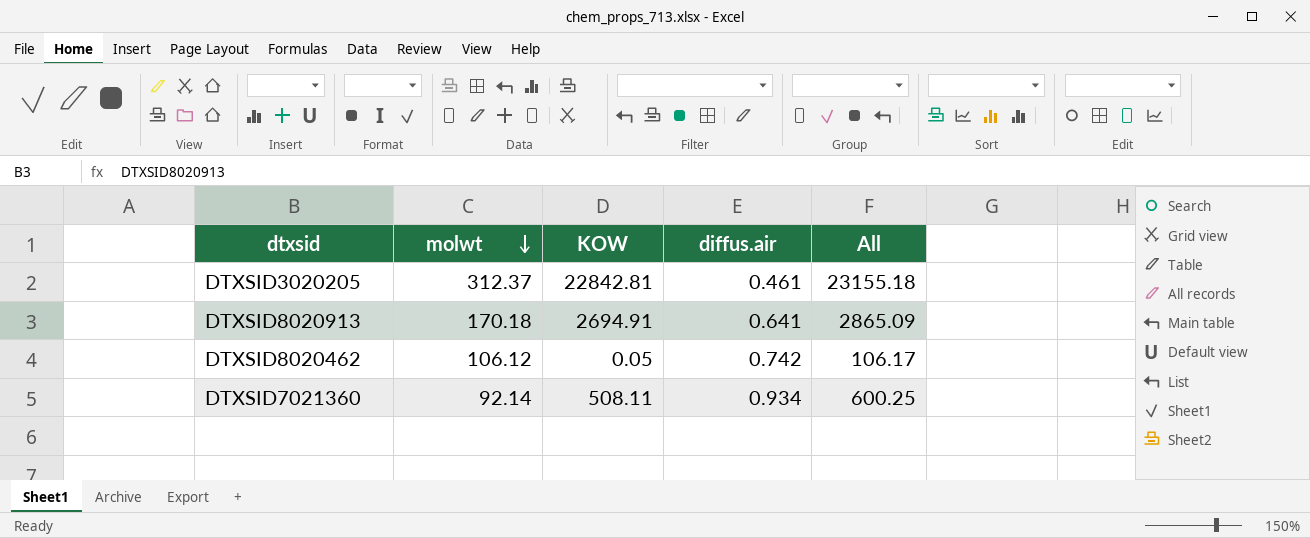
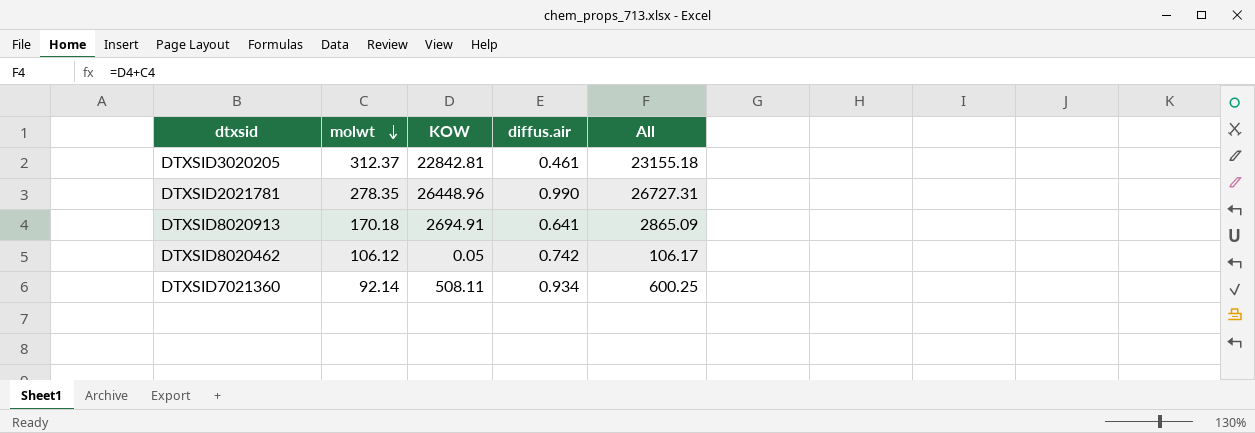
row DTXSID2021781: none -> 278.35 | 26448.96 | 0.990 | 26727.31

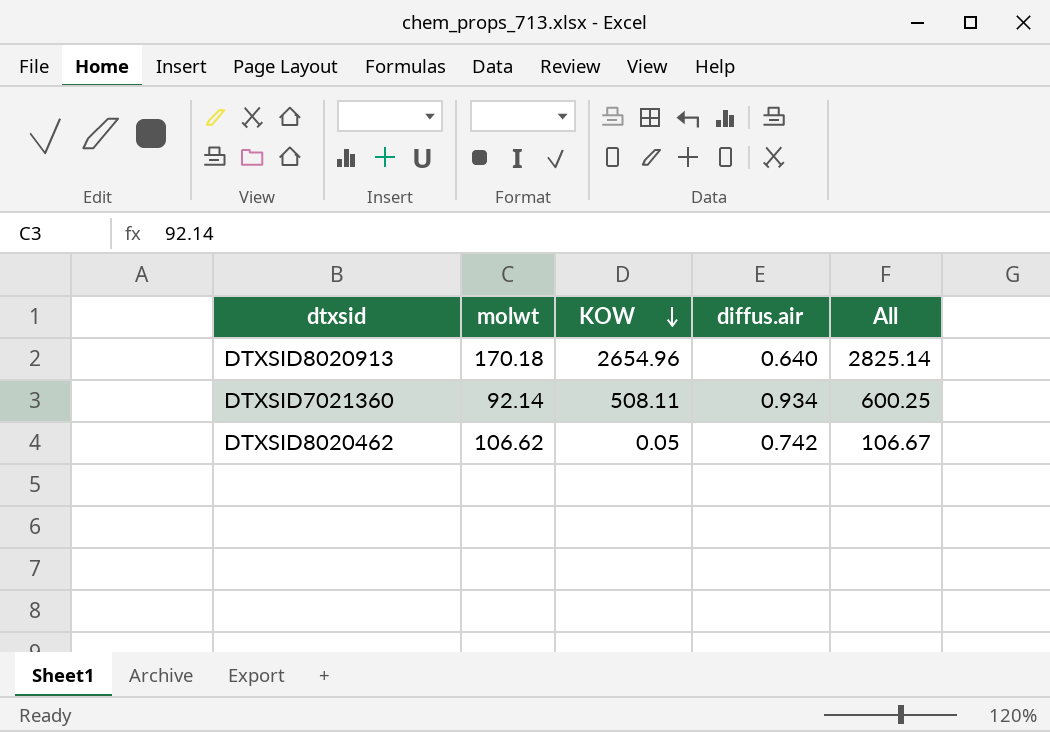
row order: molwt descending -> KOW descending
row DTXSID3020205: 312.37 | 22842.81 | 0.461 | 23155.18 -> none
row DTXSID2021781: 278.35 | 26448.96 | 0.990 | 26727.31 -> none
DTXSID8020913 | KOW: 2694.91 -> 2654.96
DTXSID8020913 | diffus.air: 0.641 -> 0.640
DTXSID8020913 | All: 2865.09 -> 2825.14
DTXSID8020462 | molwt: 106.12 -> 106.62
DTXSID8020462 | All: 106.17 -> 106.67

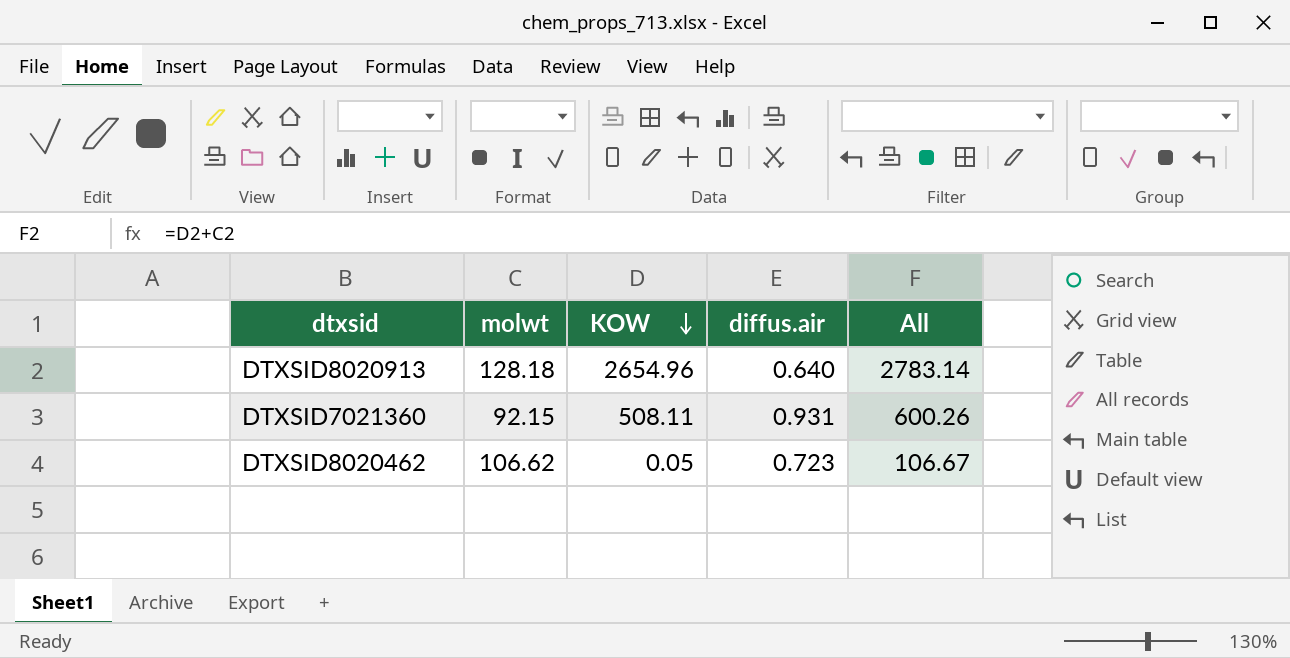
DTXSID8020913 | molwt: 170.18 -> 128.18
DTXSID8020913 | All: 2825.14 -> 2783.14
DTXSID7021360 | molwt: 92.14 -> 92.15
DTXSID7021360 | diffus.air: 0.934 -> 0.931
DTXSID7021360 | All: 600.25 -> 600.26
DTXSID8020462 | diffus.air: 0.742 -> 0.723

